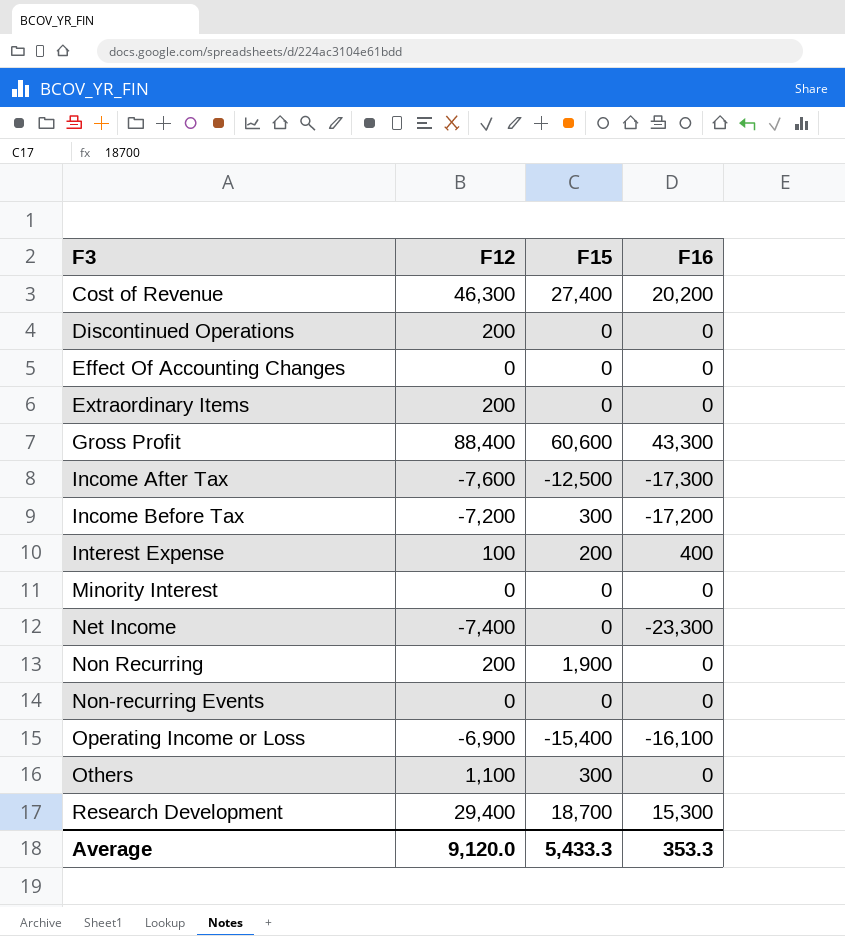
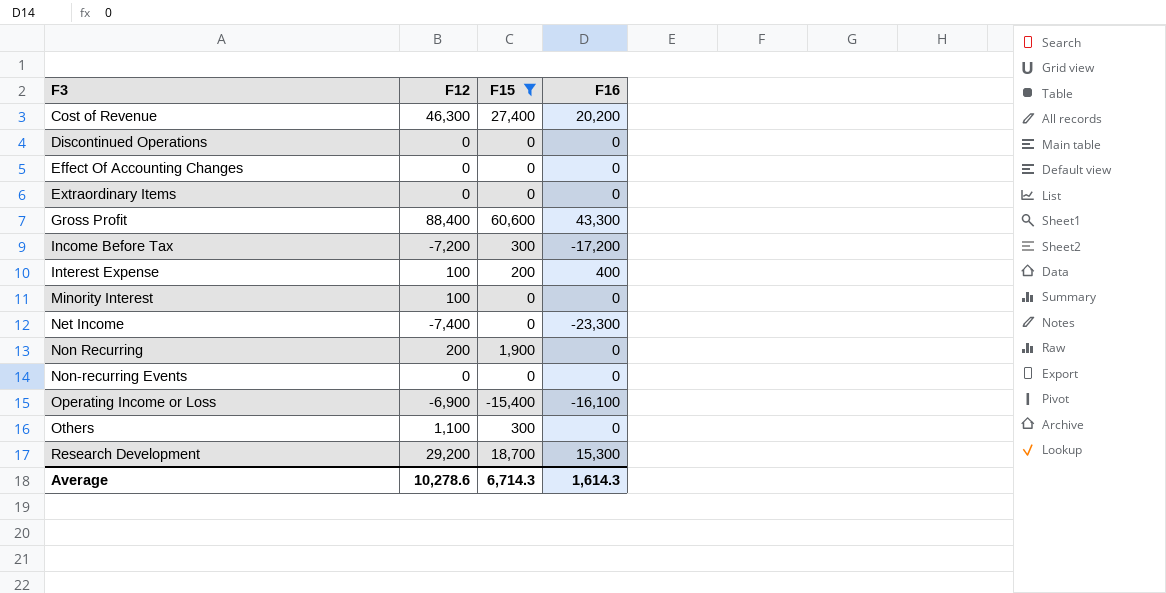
filter: none -> F15 != -12,500
Discontinued Operations | F12: 200 -> 0
Extraordinary Items | F12: 200 -> 0
Minority Interest | F12: 0 -> 100
Research Development | F12: 29,400 -> 29,200
Average | F12: 9,120.0 -> 10,278.6
Average | F15: 5,433.3 -> 6,714.3
Average | F16: 353.3 -> 1,614.3

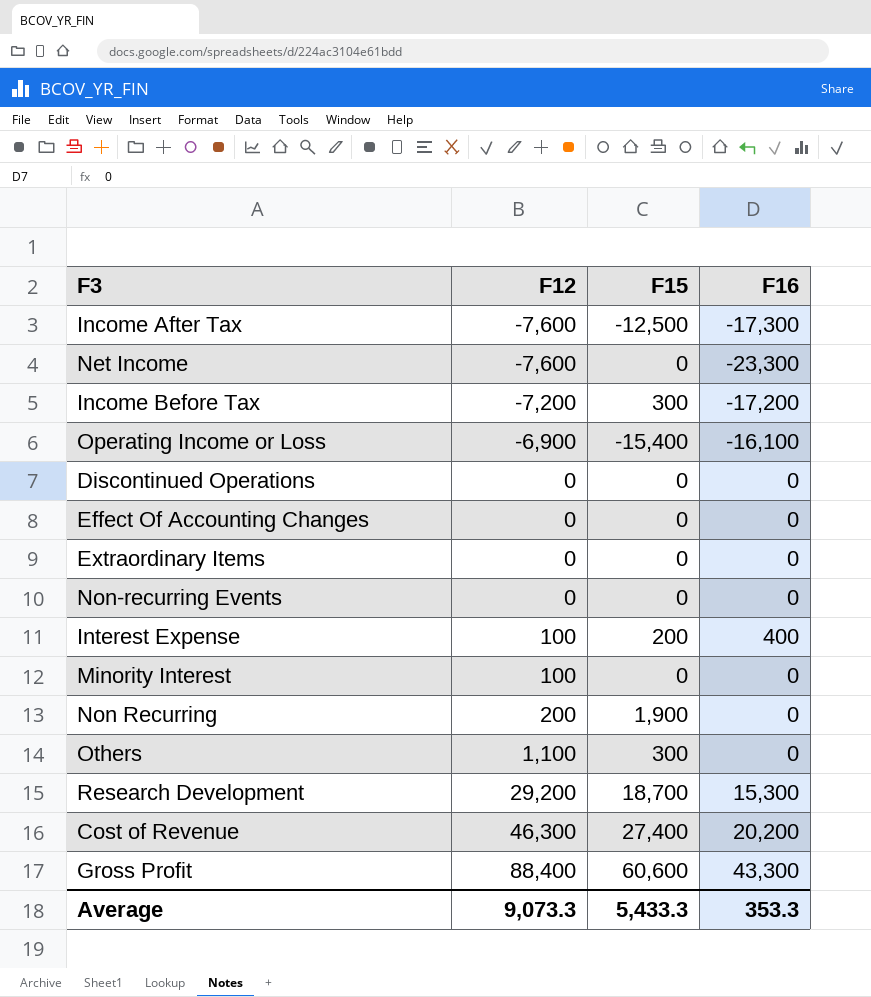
filter: F15 != -12,500 -> none
row order: F3 ascending -> F12 ascending
Net Income | F12: -7,400 -> -7,600
Average | F12: 10,278.6 -> 9,073.3
Average | F15: 6,714.3 -> 5,433.3
Average | F16: 1,614.3 -> 353.3

